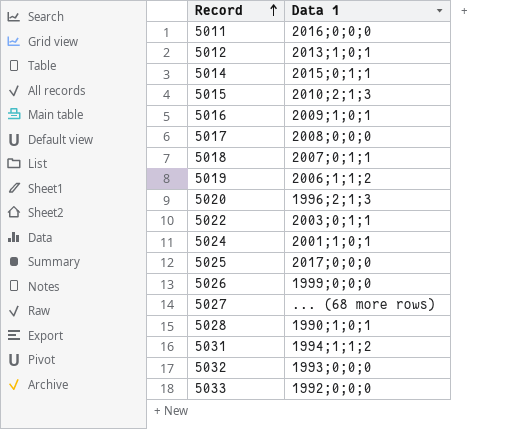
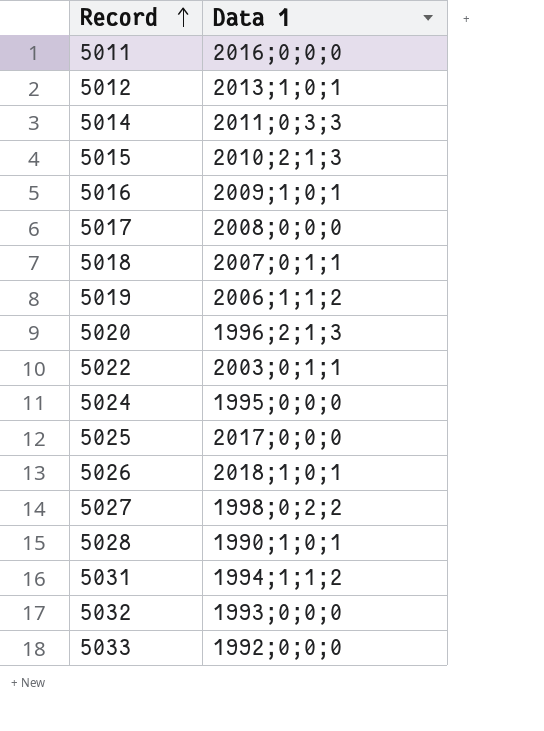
5014 | Data 1: 2015;0;1;1 -> 2011;0;3;3
5024 | Data 1: 2001;1;0;1 -> 1995;0;0;0
5026 | Data 1: 1999;0;0;0 -> 2018;1;0;1
5027 | Data 1: ... (68 more rows) -> 1998;0;2;2

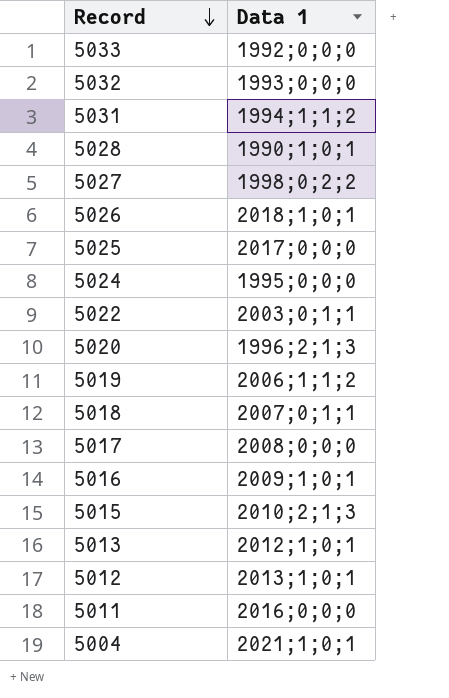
row order: Record ascending -> Record descending
row 5014: 2011;0;3;3 -> none
row 5013: none -> 2012;1;0;1
row 5004: none -> 2021;1;0;1

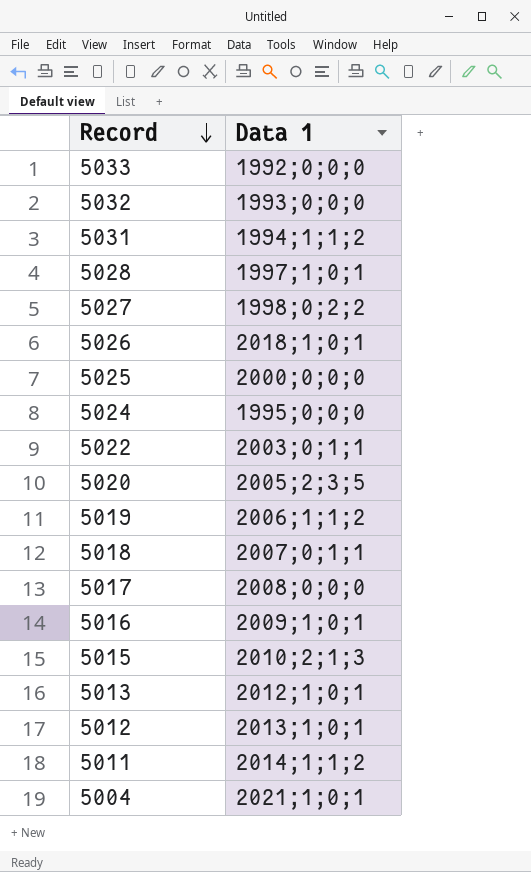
5028 | Data 1: 1990;1;0;1 -> 1997;1;0;1
5025 | Data 1: 2017;0;0;0 -> 2000;0;0;0
5020 | Data 1: 1996;2;1;3 -> 2005;2;3;5
5011 | Data 1: 2016;0;0;0 -> 2014;1;1;2

